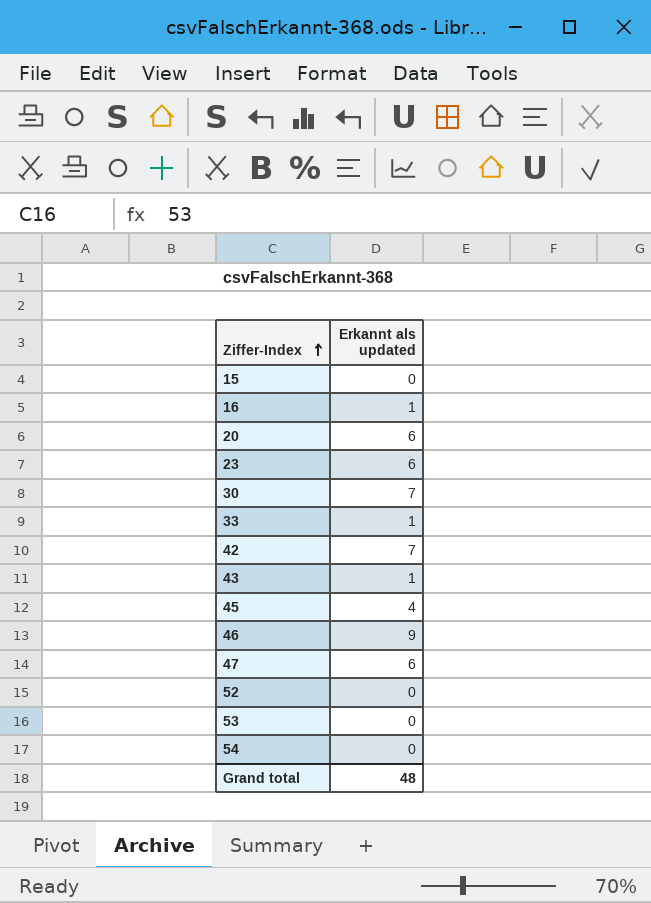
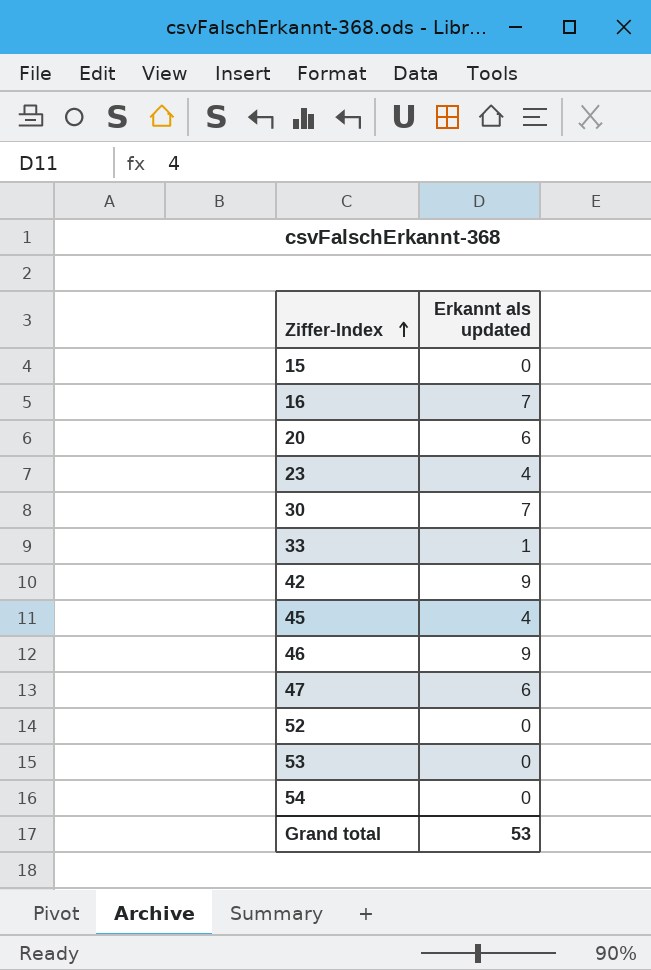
row 43: 1 -> none
16 | Erkannt als updated: 1 -> 7
23 | Erkannt als updated: 6 -> 4
42 | Erkannt als updated: 7 -> 9
Grand total | Erkannt als updated: 48 -> 53

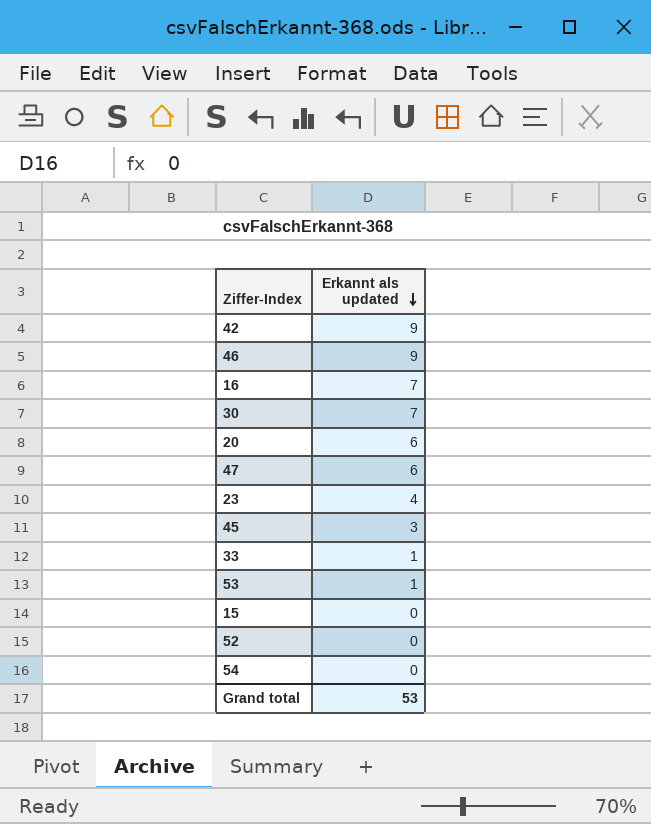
row order: Ziffer-Index ascending -> Erkannt als updated descending
45 | Erkannt als updated: 4 -> 3
53 | Erkannt als updated: 0 -> 1

